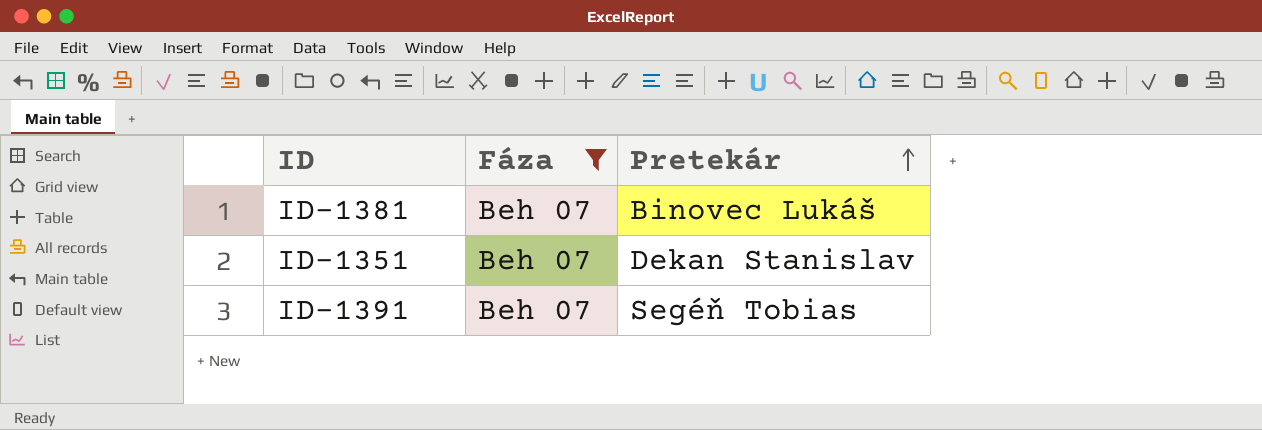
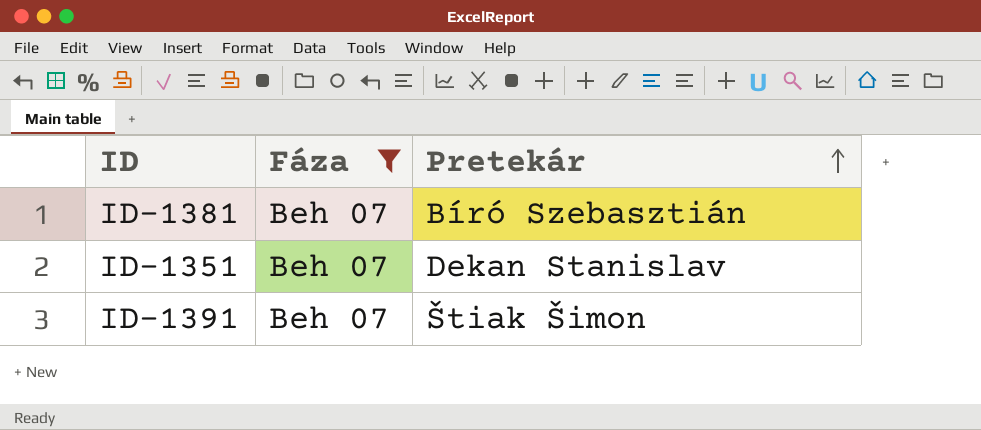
ID-1381 | Pretekár: Binovec Lukáš -> Bíró Szebasztián
ID-1391 | Pretekár: Segéň Tobias -> Štiak Šimon

